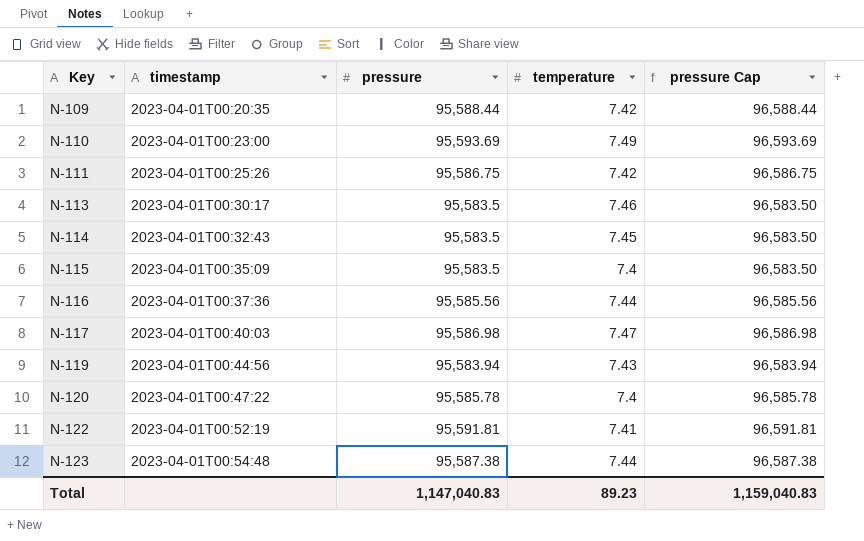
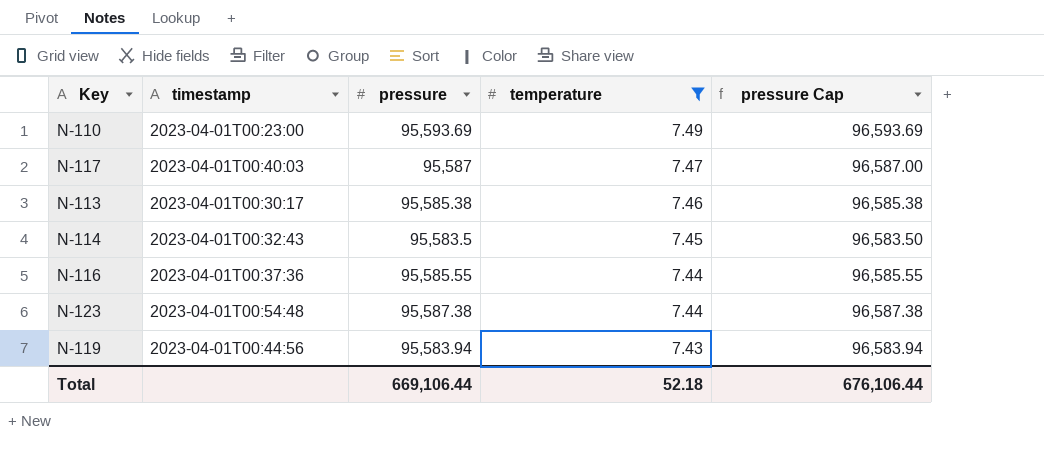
filter: none -> temperature >= 7.43
row order: Key ascending -> temperature descending
N-117 | pressure: 95,586.98 -> 95,587
N-117 | pressure Cap: 96,586.98 -> 96,587.00
N-113 | pressure: 95,583.5 -> 95,585.38
N-113 | pressure Cap: 96,583.50 -> 96,585.38
N-116 | pressure: 95,585.56 -> 95,585.55
N-116 | pressure Cap: 96,585.56 -> 96,585.55
Total | pressure: 1,147,040.83 -> 669,106.44
Total | temperature: 89.23 -> 52.18
Total | pressure Cap: 1,159,040.83 -> 676,106.44

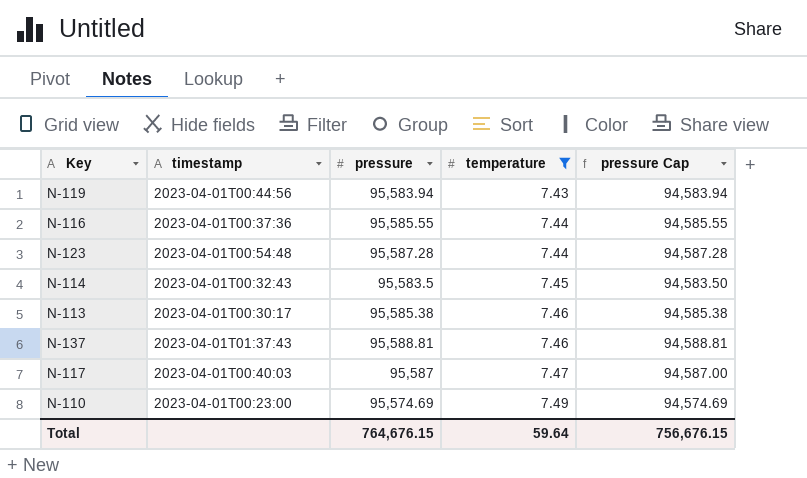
row order: temperature descending -> temperature ascending
column pressure Cap | formula: [pressure] + 1000 -> [pressure] - 1000
N-123 | pressure: 95,587.38 -> 95,587.28
row N-137: none -> 2023-04-01T01:37:43 | 95,588.81 | 7.46 | 94,588.81
N-110 | pressure: 95,593.69 -> 95,574.69
Total | pressure: 669,106.44 -> 764,676.15
Total | temperature: 52.18 -> 59.64
Total | pressure Cap: 676,106.44 -> 756,676.15

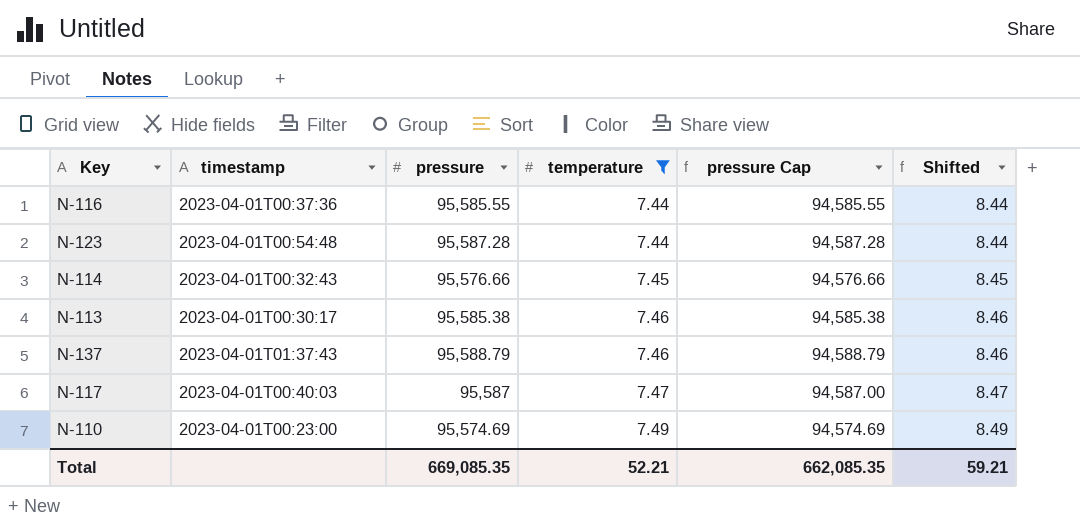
column Shifted | formula: none -> [temperature] + 1
row N-119: 2023-04-01T00:44:56 | 95,583.94 | 7.43 | 94,583.94 -> none
N-114 | pressure: 95,583.5 -> 95,576.66
N-114 | pressure Cap: 94,583.50 -> 94,576.66
N-137 | pressure: 95,588.81 -> 95,588.79
N-137 | pressure Cap: 94,588.81 -> 94,588.79
Total | pressure: 764,676.15 -> 669,085.35
Total | temperature: 59.64 -> 52.21
Total | pressure Cap: 756,676.15 -> 662,085.35

